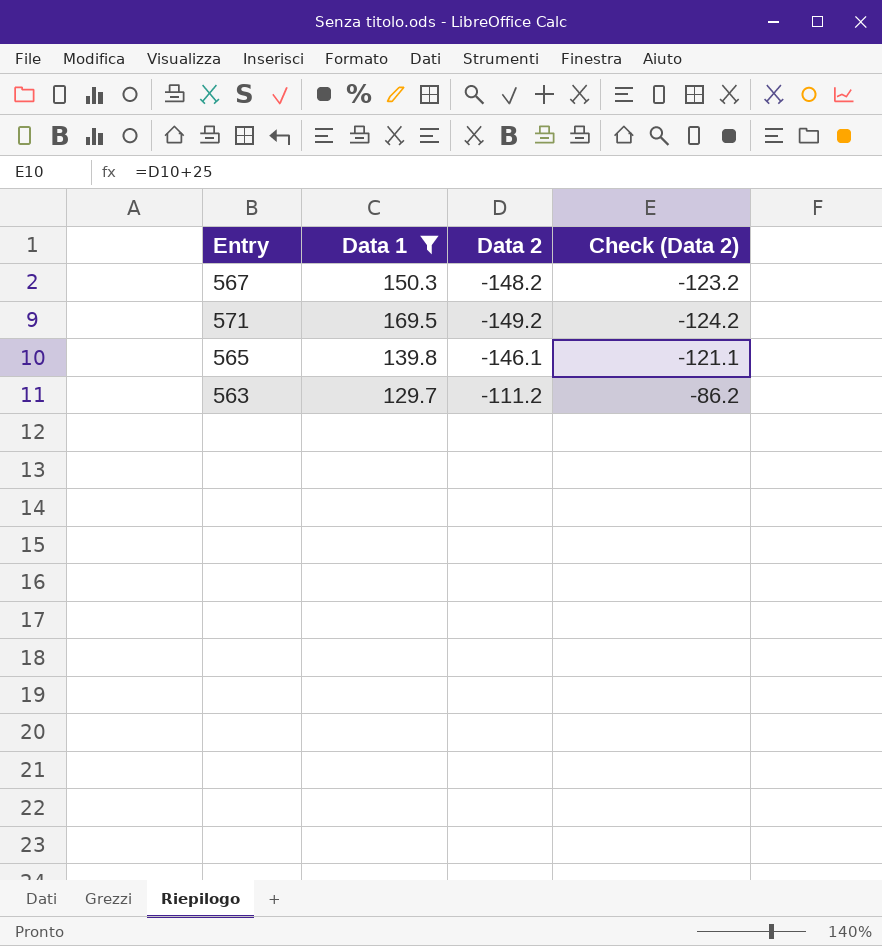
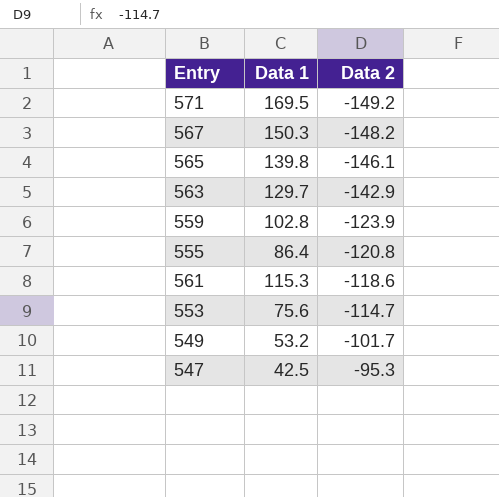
filter: Data 1 >= 129.7 -> none
row order: none -> Data 2 ascending
column Check (Data 2) | formula: [Data 2] + 25 -> none
563 | Data 2: -111.2 -> -142.9

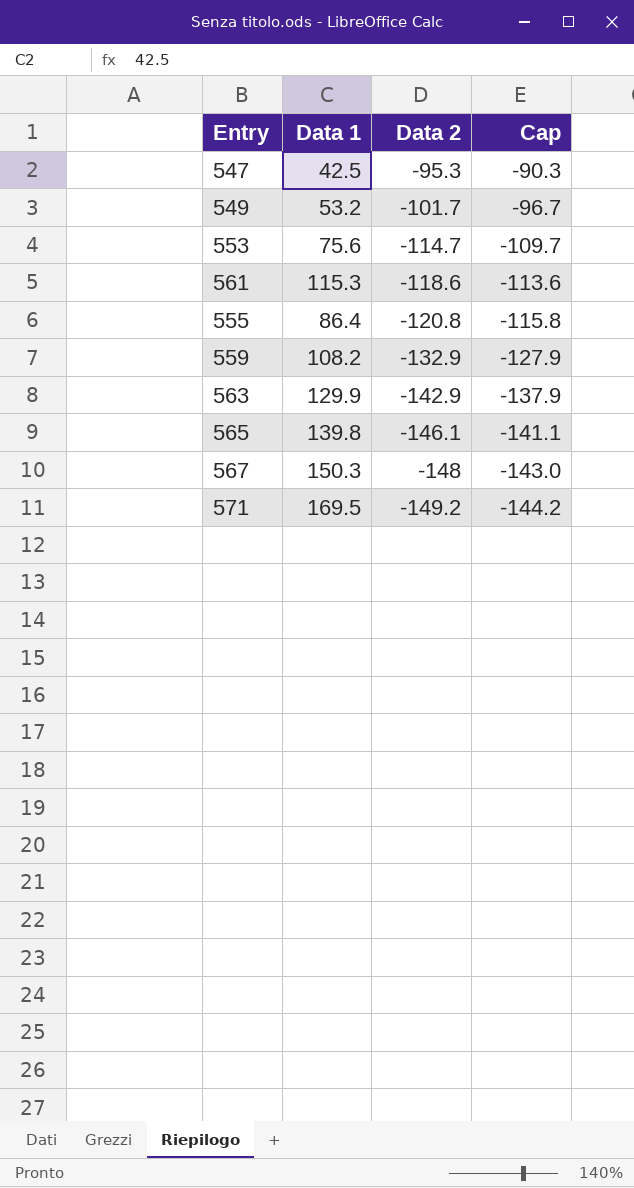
row order: Data 2 ascending -> Data 2 descending
column Cap | formula: none -> [Data 2] + 5
559 | Data 1: 102.8 -> 108.2
559 | Data 2: -123.9 -> -132.9
563 | Data 1: 129.7 -> 129.9
567 | Data 2: -148.2 -> -148

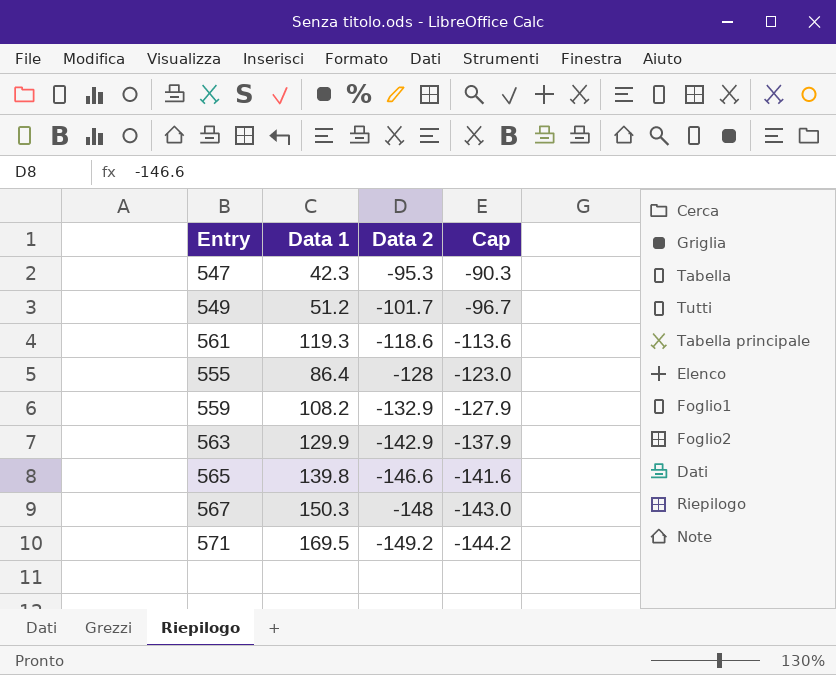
row 553: 75.6 | -114.7 | -109.7 -> none
547 | Data 1: 42.5 -> 42.3
549 | Data 1: 53.2 -> 51.2
561 | Data 1: 115.3 -> 119.3
555 | Data 2: -120.8 -> -128
555 | Cap: -115.8 -> -123.0
565 | Data 2: -146.1 -> -146.6
565 | Cap: -141.1 -> -141.6

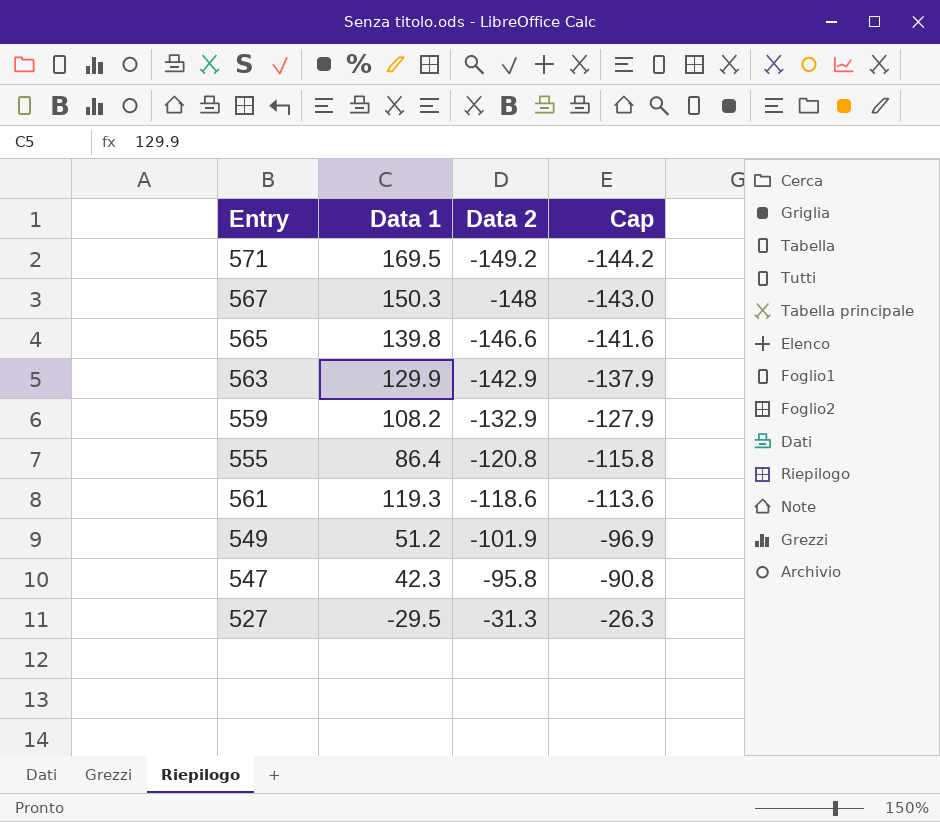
row order: Data 2 descending -> Data 2 ascending
555 | Data 2: -128 -> -120.8
555 | Cap: -123.0 -> -115.8
549 | Data 2: -101.7 -> -101.9
549 | Cap: -96.7 -> -96.9
547 | Data 2: -95.3 -> -95.8
547 | Cap: -90.3 -> -90.8
row 527: none -> -29.5 | -31.3 | -26.3

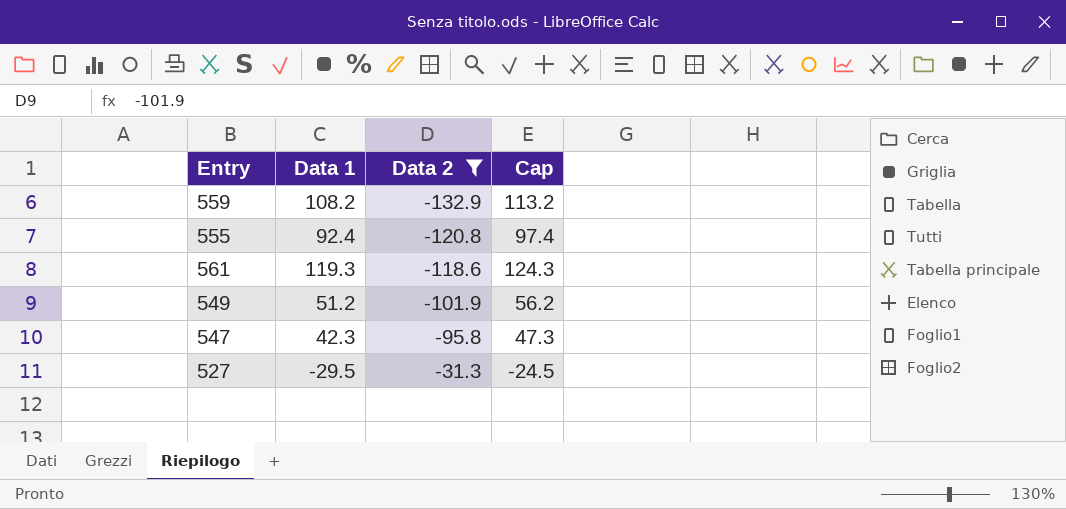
filter: none -> Data 2 >= -132.9
column Cap | formula: [Data 2] + 5 -> [Data 1] + 5
555 | Data 1: 86.4 -> 92.4

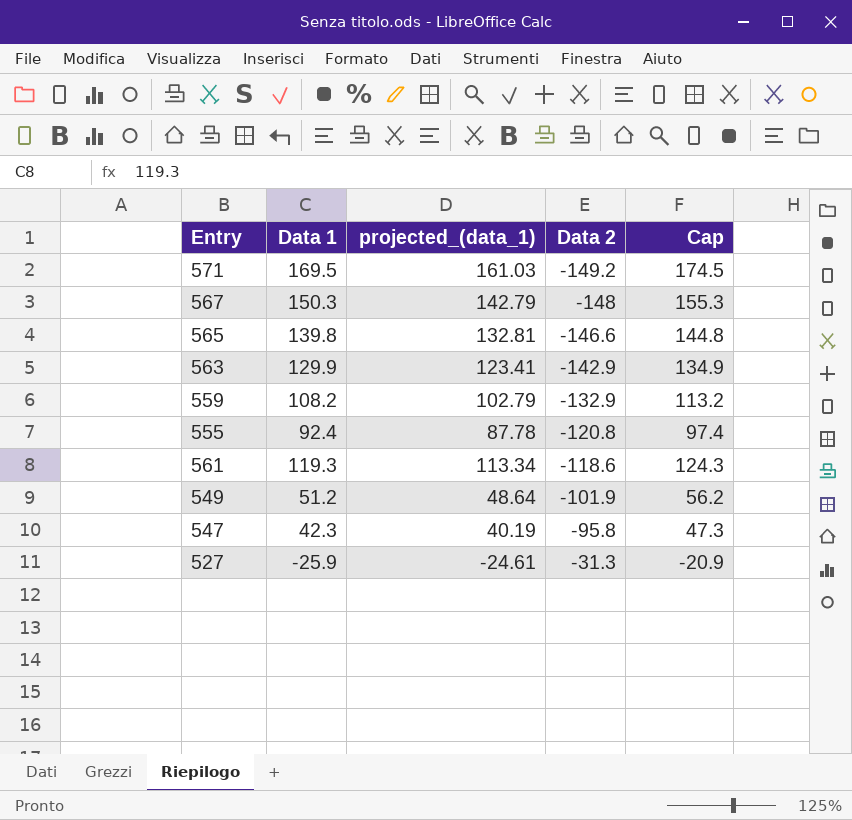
filter: Data 2 >= -132.9 -> none
column projected_(data_1) | formula: none -> [Data 1] * 0.95
527 | Data 1: -29.5 -> -25.9
527 | Cap: -24.5 -> -20.9

